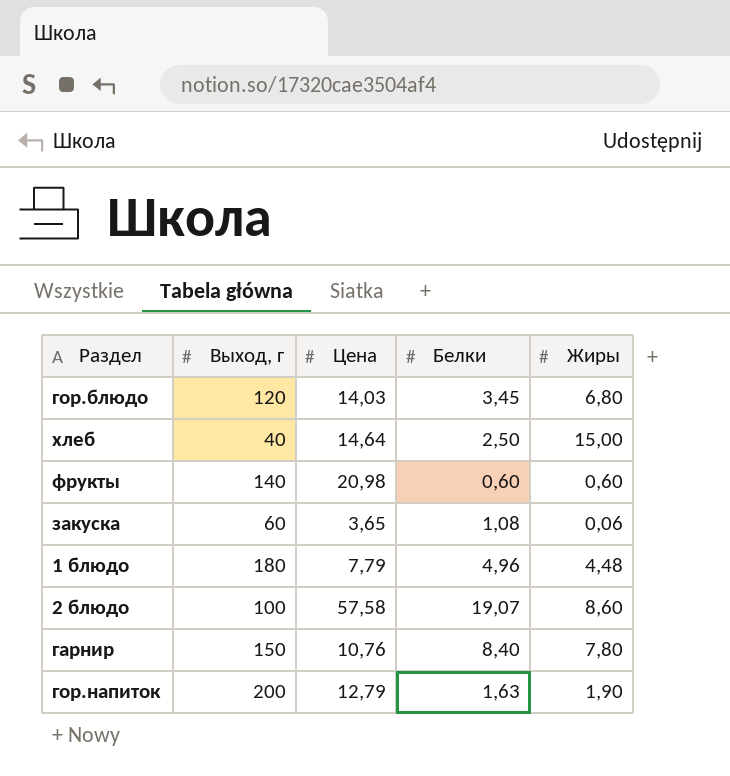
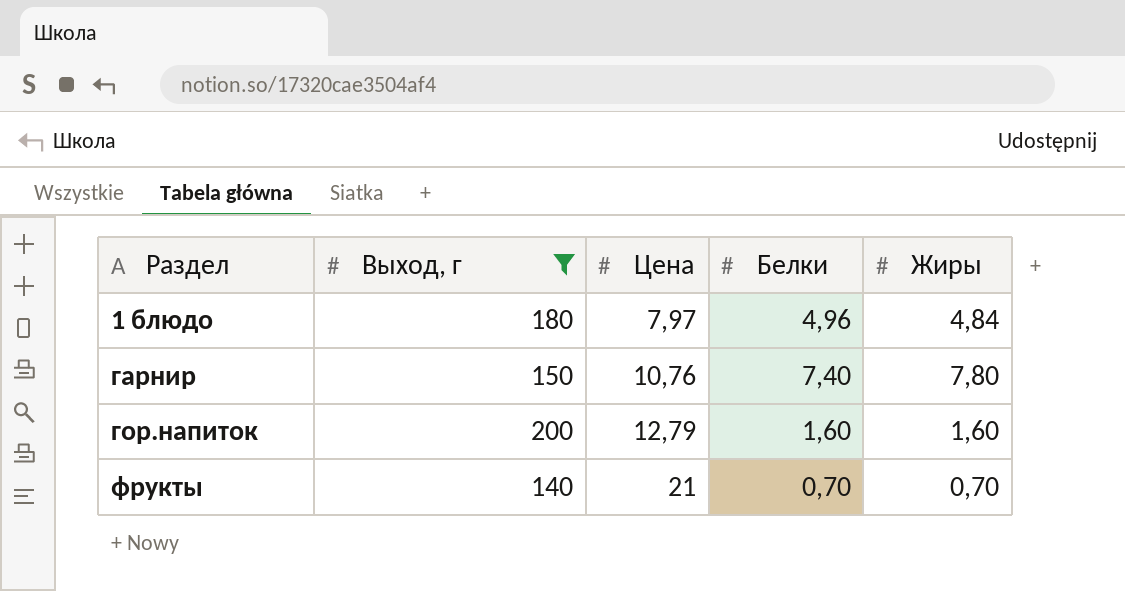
filter: none -> Выход, г >= 140
row order: none -> Раздел ascending
1 блюдо | Цена: 7,79 -> 7,97
1 блюдо | Жиры: 4,48 -> 4,84
гарнир | Белки: 8,40 -> 7,40
гор.напиток | Белки: 1,63 -> 1,60
гор.напиток | Жиры: 1,90 -> 1,60
фрукты | Цена: 20,98 -> 21
фрукты | Белки: 0,60 -> 0,70
фрукты | Жиры: 0,60 -> 0,70

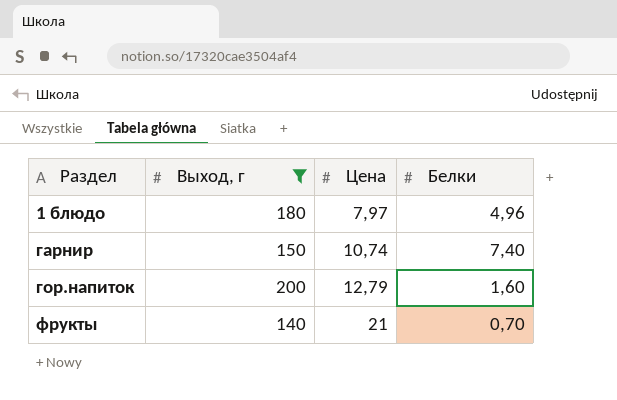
column Жиры | position: 5 -> none
гарнир | Цена: 10,76 -> 10,74

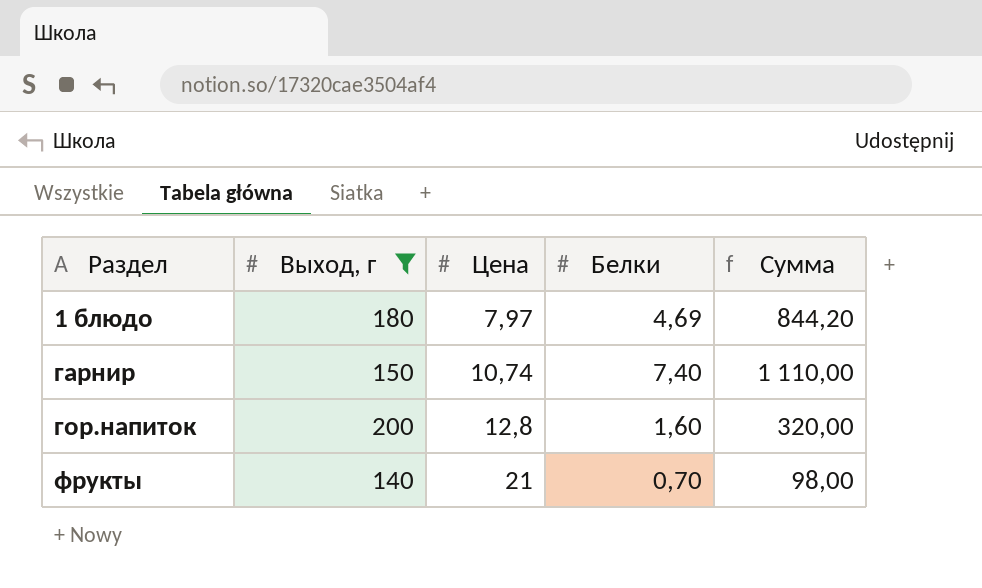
column Сумма | formula: none -> [Выход, г] * [Белки]
1 блюдо | Белки: 4,96 -> 4,69
гор.напиток | Цена: 12,79 -> 12,8

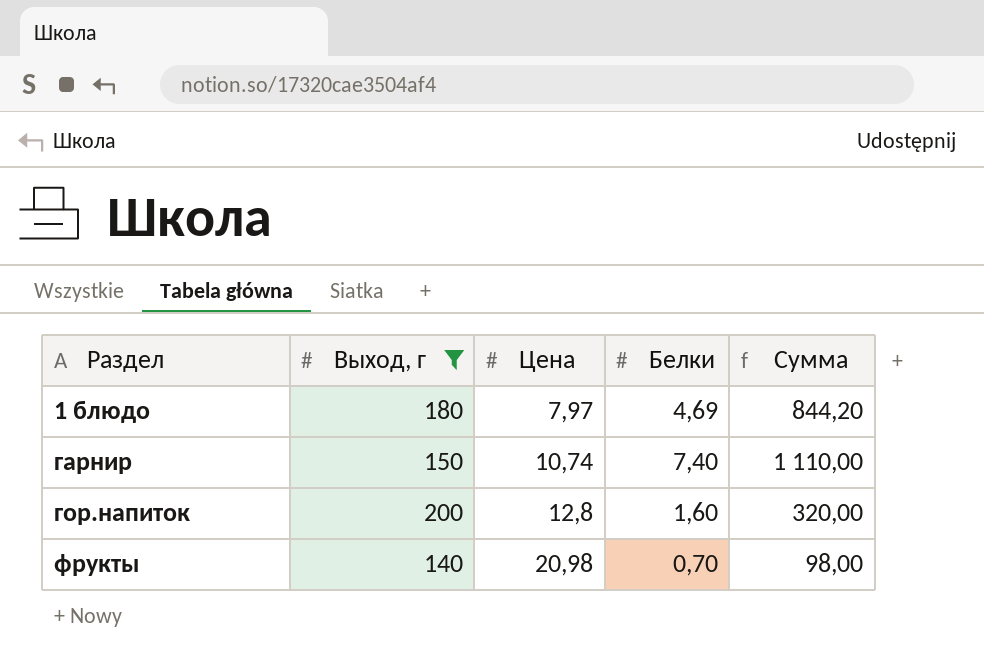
фрукты | Цена: 21 -> 20,98

